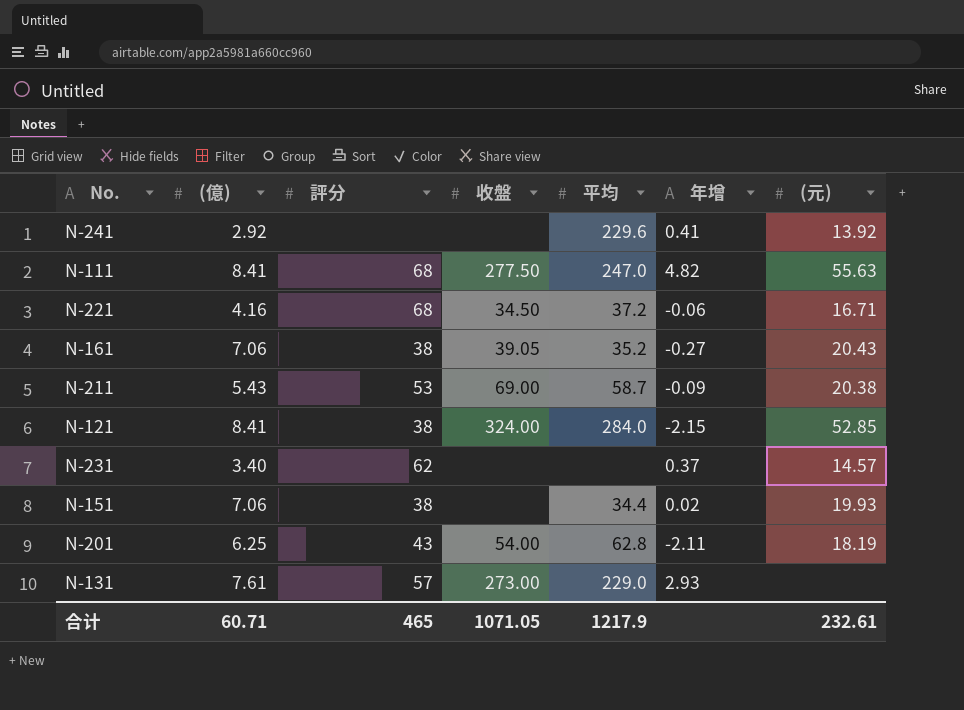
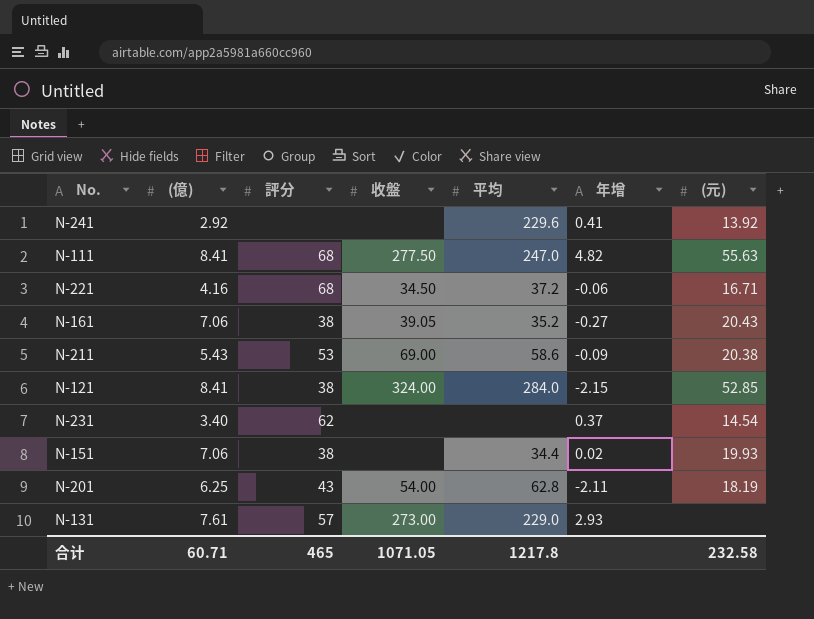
N-211 | 平均: 58.7 -> 58.6
N-231 | (元): 14.57 -> 14.54
合计 | 平均: 1217.9 -> 1217.8
合计 | (元): 232.61 -> 232.58

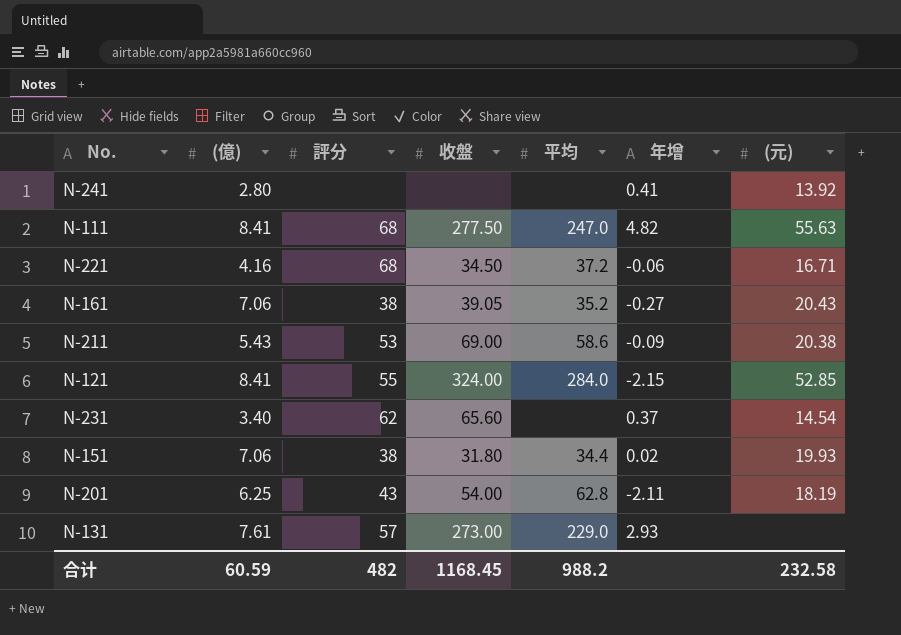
N-241 | (億): 2.92 -> 2.80
N-241 | 平均: 229.6 -> none
N-121 | 評分: 38 -> 55
N-231 | 收盤: none -> 65.60
N-151 | 收盤: none -> 31.80
合计 | (億): 60.71 -> 60.59
合计 | 評分: 465 -> 482
合计 | 收盤: 1071.05 -> 1168.45
合计 | 平均: 1217.8 -> 988.2

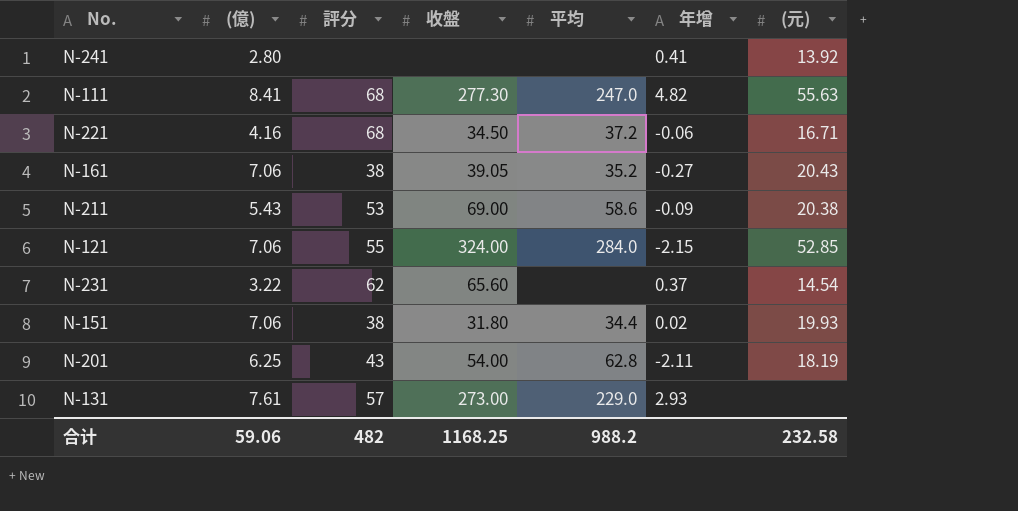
N-111 | 收盤: 277.50 -> 277.30
N-121 | (億): 8.41 -> 7.06
N-231 | (億): 3.40 -> 3.22
合计 | (億): 60.59 -> 59.06
合计 | 收盤: 1168.45 -> 1168.25

